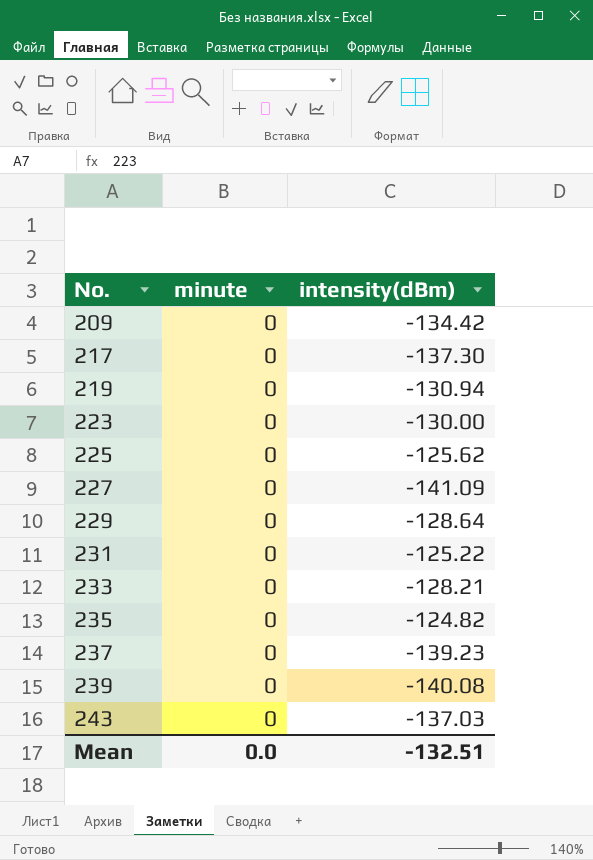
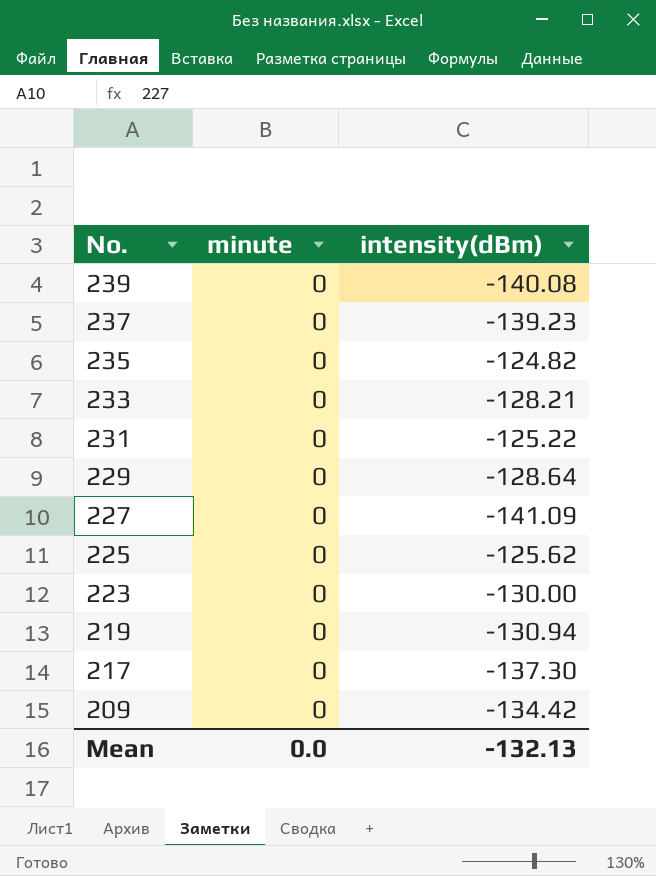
row order: No. ascending -> No. descending
row 243: 0 | -137.03 -> none
Mean | intensity(dBm): -132.51 -> -132.13

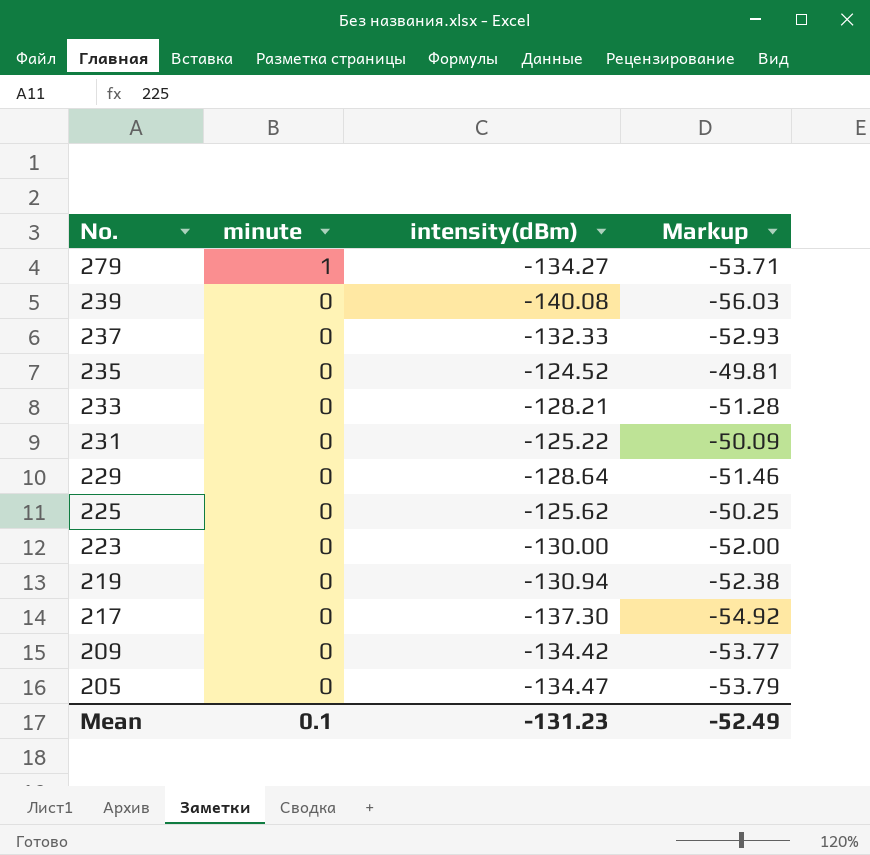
column Markup | formula: none -> [intensity(dBm)] * 0.4
row 227: 0 | -141.09 -> none
row 279: none -> 1 | -134.27 | -53.71
237 | intensity(dBm): -139.23 -> -132.33
235 | intensity(dBm): -124.82 -> -124.52
row 205: none -> 0 | -134.47 | -53.79
Mean | minute: 0.0 -> 0.1
Mean | intensity(dBm): -132.13 -> -131.23

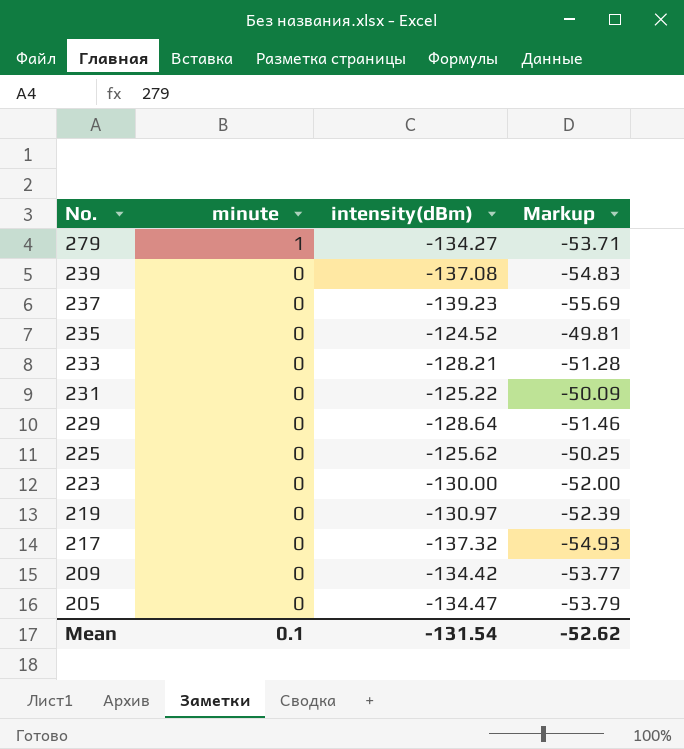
239 | intensity(dBm): -140.08 -> -137.08
239 | Markup: -56.03 -> -54.83
237 | intensity(dBm): -132.33 -> -139.23
237 | Markup: -52.93 -> -55.69
219 | intensity(dBm): -130.94 -> -130.97
219 | Markup: -52.38 -> -52.39
217 | intensity(dBm): -137.30 -> -137.32
217 | Markup: -54.92 -> -54.93
Mean | intensity(dBm): -131.23 -> -131.54
Mean | Markup: -52.49 -> -52.62

